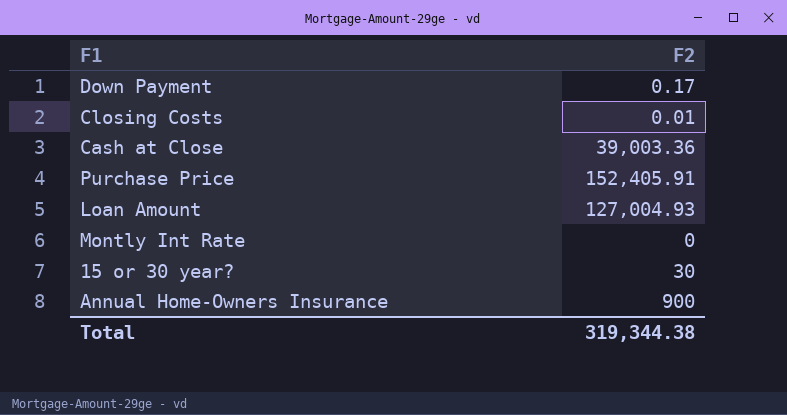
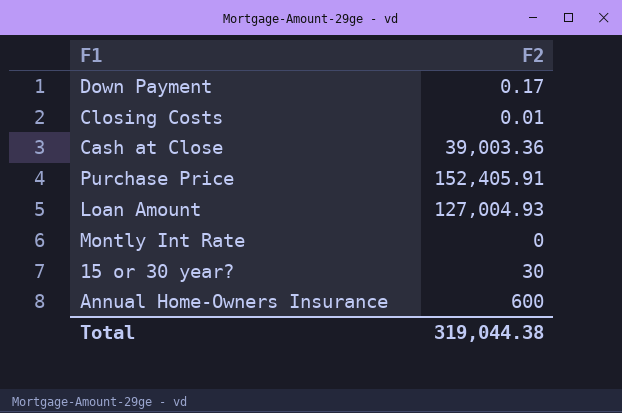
Annual Home-Owners Insurance | F2: 900 -> 600
Total | F2: 319,344.38 -> 319,044.38

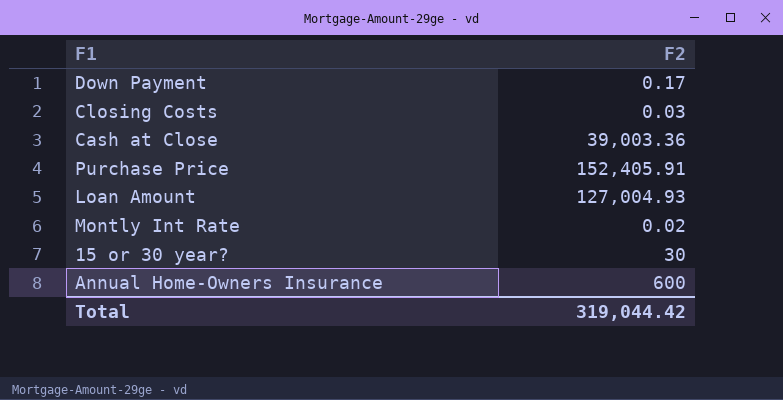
Closing Costs | F2: 0.01 -> 0.03
Montly Int Rate | F2: 0 -> 0.02
Total | F2: 319,044.38 -> 319,044.42

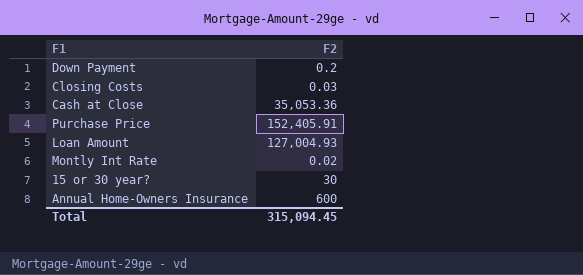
Down Payment | F2: 0.17 -> 0.2
Cash at Close | F2: 39,003.36 -> 35,053.36
Total | F2: 319,044.42 -> 315,094.45

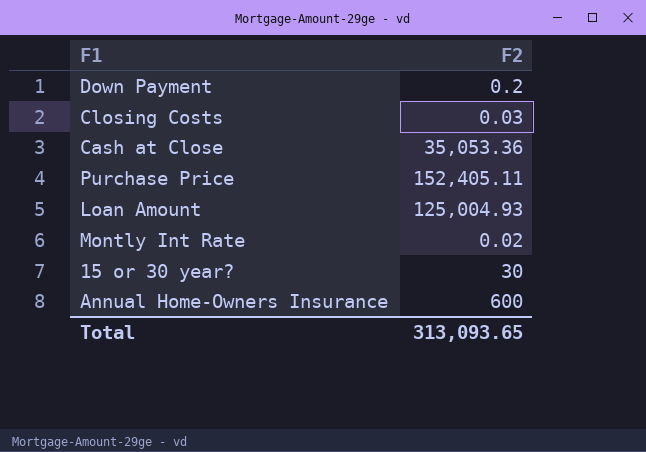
Purchase Price | F2: 152,405.91 -> 152,405.11
Loan Amount | F2: 127,004.93 -> 125,004.93
Total | F2: 315,094.45 -> 313,093.65

